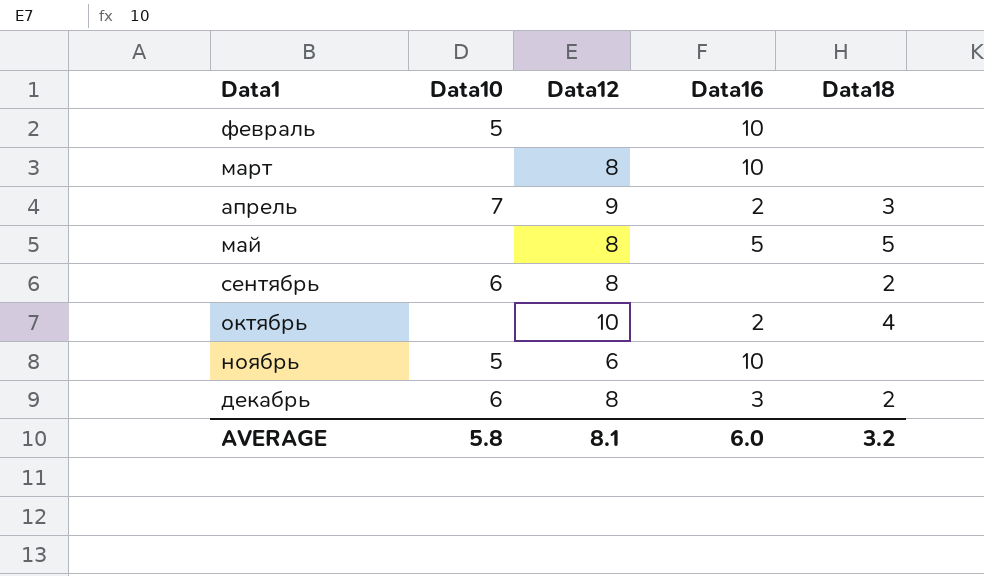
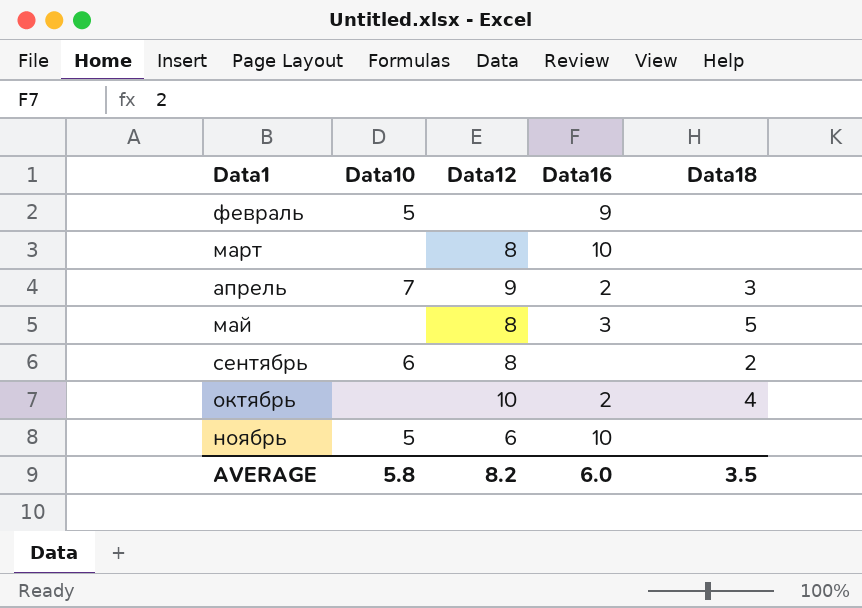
row декабрь: 6 | 8 | 3 | 2 -> none
февраль | Data16: 10 -> 9
май | Data16: 5 -> 3
AVERAGE | Data12: 8.1 -> 8.2
AVERAGE | Data18: 3.2 -> 3.5

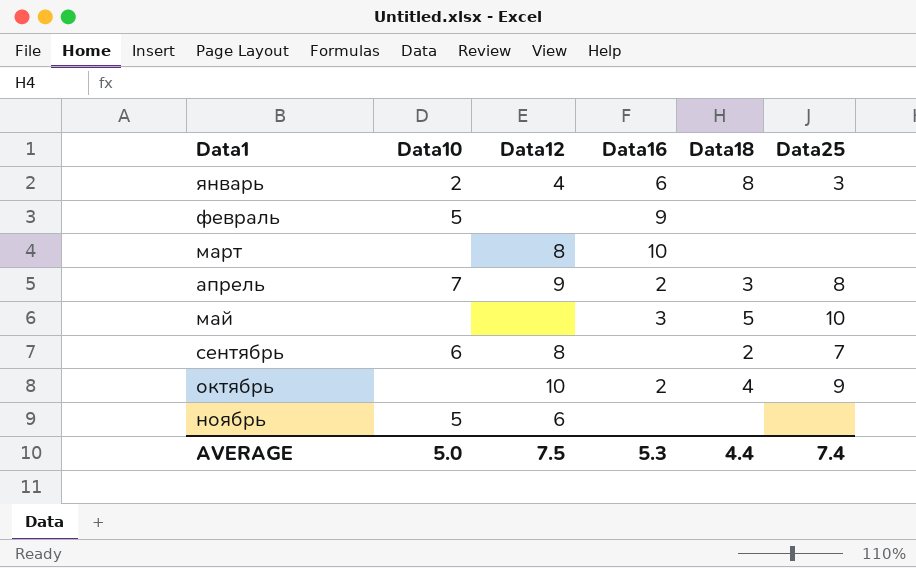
column Data25 | position: none -> 6
row январь: none -> 2 | 4 | 6 | 8 | 3
май | Data12: 8 -> none
ноябрь | Data16: 10 -> none
AVERAGE | Data10: 5.8 -> 5.0
AVERAGE | Data12: 8.2 -> 7.5
AVERAGE | Data16: 6.0 -> 5.3
AVERAGE | Data18: 3.5 -> 4.4

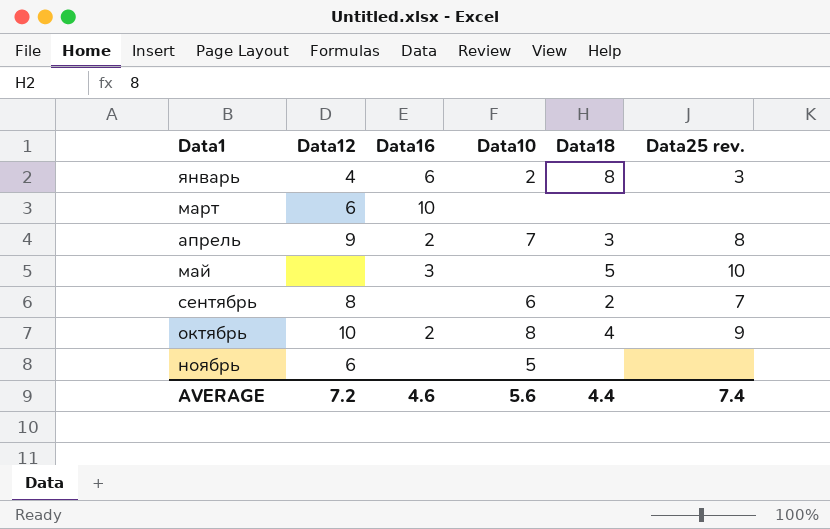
column Data10 | position: 2 -> 4
column name: Data25 -> Data25 rev.
row февраль: 5 | none | 9 | none | none -> none
март | Data12: 8 -> 6
октябрь | Data10: none -> 8
AVERAGE | Data12: 7.5 -> 7.2
AVERAGE | Data16: 5.3 -> 4.6
AVERAGE | Data10: 5.0 -> 5.6

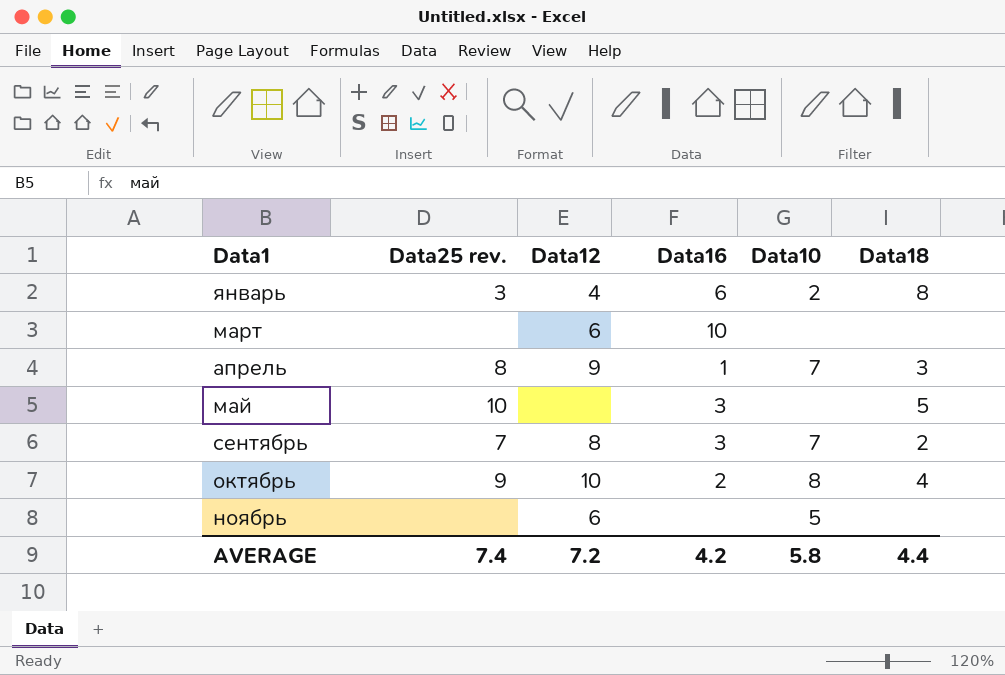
column Data25 rev. | position: 6 -> 2
апрель | Data16: 2 -> 1
сентябрь | Data16: none -> 3
сентябрь | Data10: 6 -> 7
AVERAGE | Data16: 4.6 -> 4.2
AVERAGE | Data10: 5.6 -> 5.8

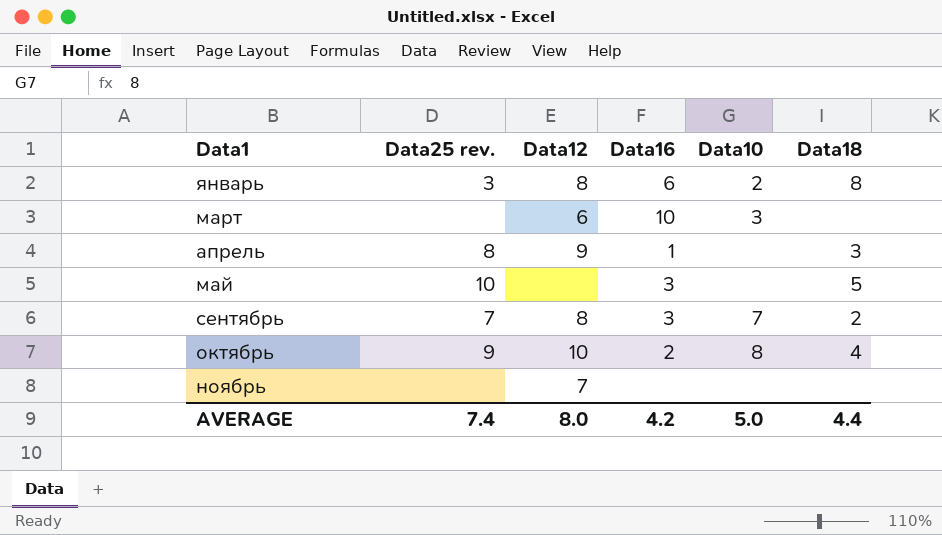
январь | Data12: 4 -> 8
март | Data10: none -> 3
апрель | Data10: 7 -> none
ноябрь | Data12: 6 -> 7
ноябрь | Data10: 5 -> none
AVERAGE | Data12: 7.2 -> 8.0
AVERAGE | Data10: 5.8 -> 5.0

